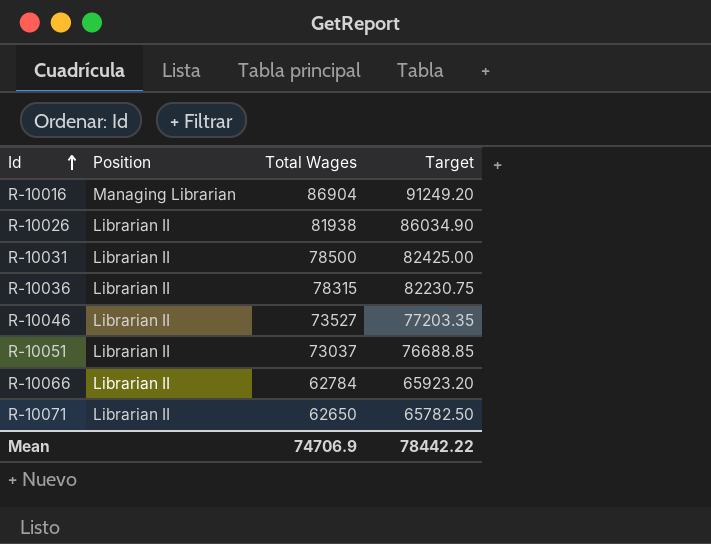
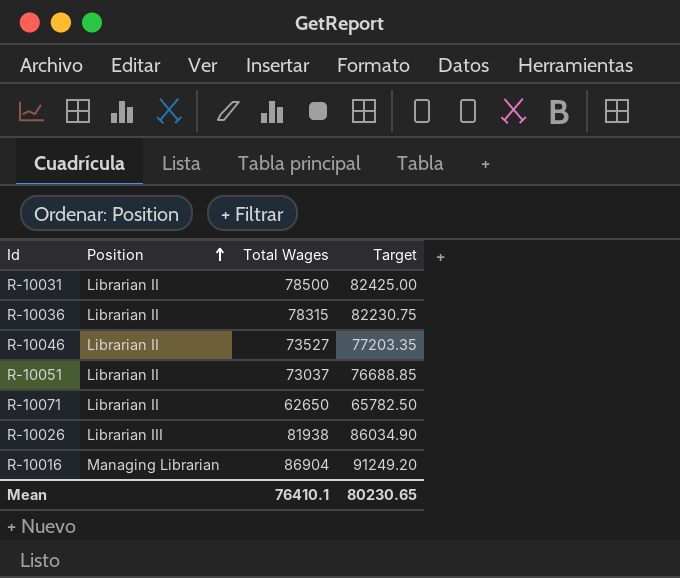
row order: Id ascending -> Position ascending
row R-10066: Librarian II | 62784 | 65923.20 -> none
R-10026 | Position: Librarian II -> Librarian III
Mean | Total Wages: 74706.9 -> 76410.1
Mean | Target: 78442.22 -> 80230.65

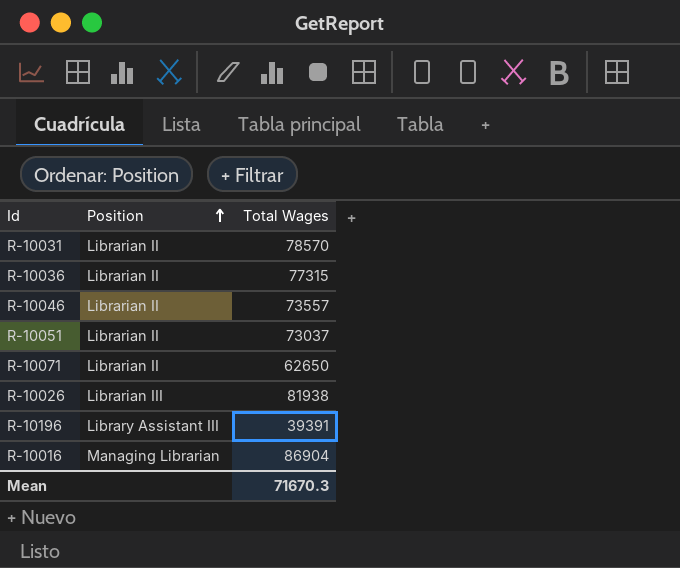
column Target | formula: [Total Wages] * 1.05 -> none
R-10031 | Total Wages: 78500 -> 78570
R-10036 | Total Wages: 78315 -> 77315
R-10046 | Total Wages: 73527 -> 73557
row R-10196: none -> Library Assistant III | 39391
Mean | Total Wages: 76410.1 -> 71670.3

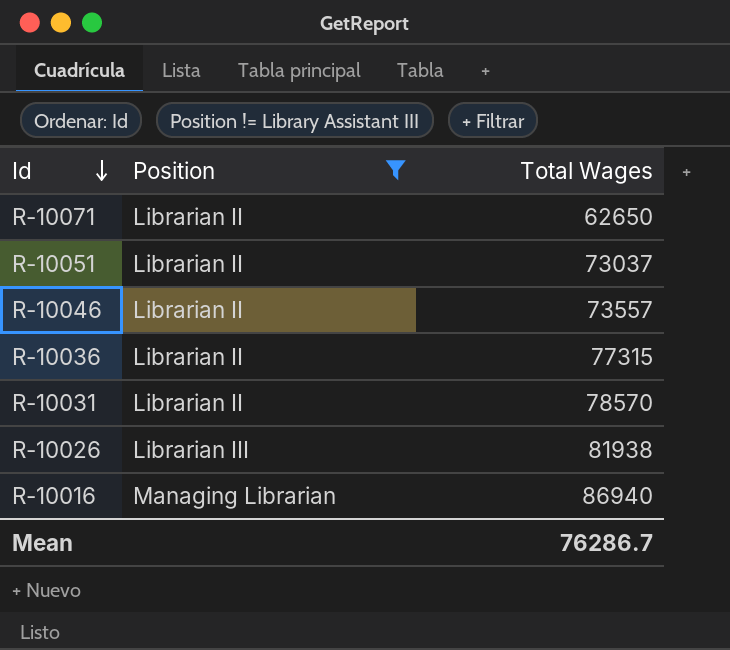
filter: none -> Position != Library Assistant III
row order: Position ascending -> Id descending
R-10016 | Total Wages: 86904 -> 86940
Mean | Total Wages: 71670.3 -> 76286.7

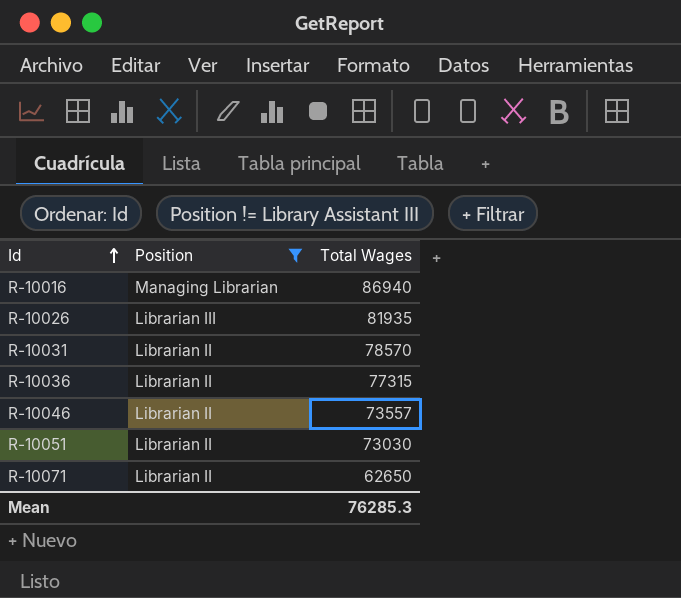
row order: Id descending -> Id ascending
R-10026 | Total Wages: 81938 -> 81935
R-10051 | Total Wages: 73037 -> 73030
Mean | Total Wages: 76286.7 -> 76285.3

